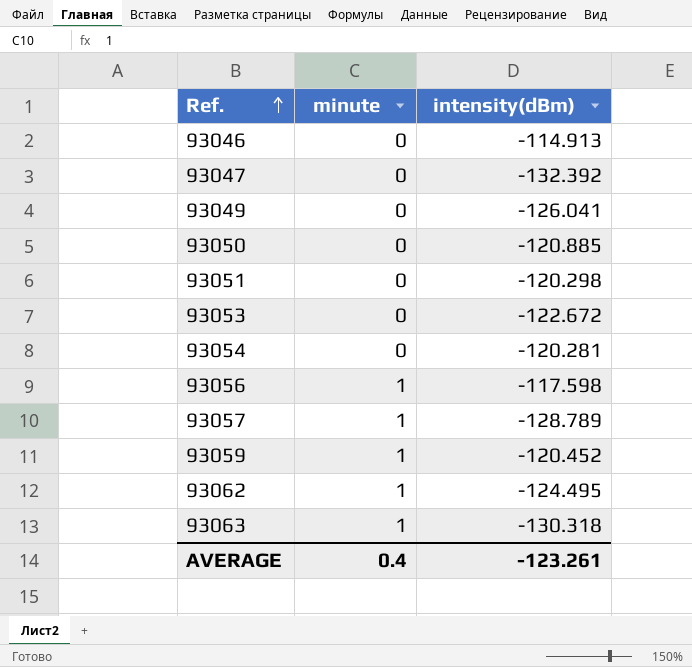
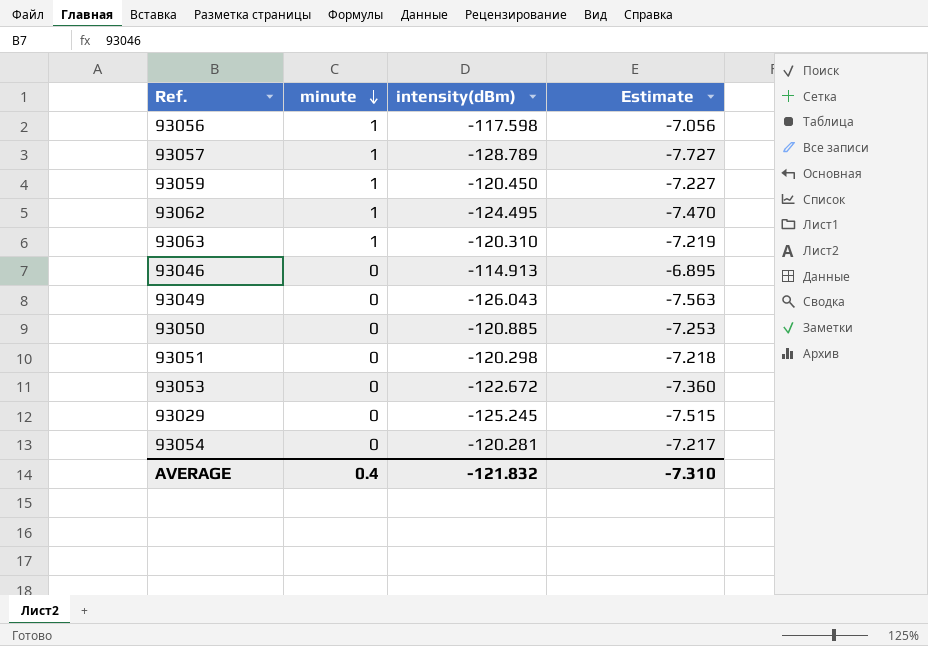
row order: Ref. ascending -> minute descending
column Estimate | formula: none -> [intensity(dBm)] * 0.06
row 93047: 0 | -132.392 -> none
93059 | intensity(dBm): -120.452 -> -120.450
93063 | intensity(dBm): -130.318 -> -120.310
93049 | intensity(dBm): -126.041 -> -126.043
row 93029: none -> 0 | -125.245 | -7.515
AVERAGE | intensity(dBm): -123.261 -> -121.832

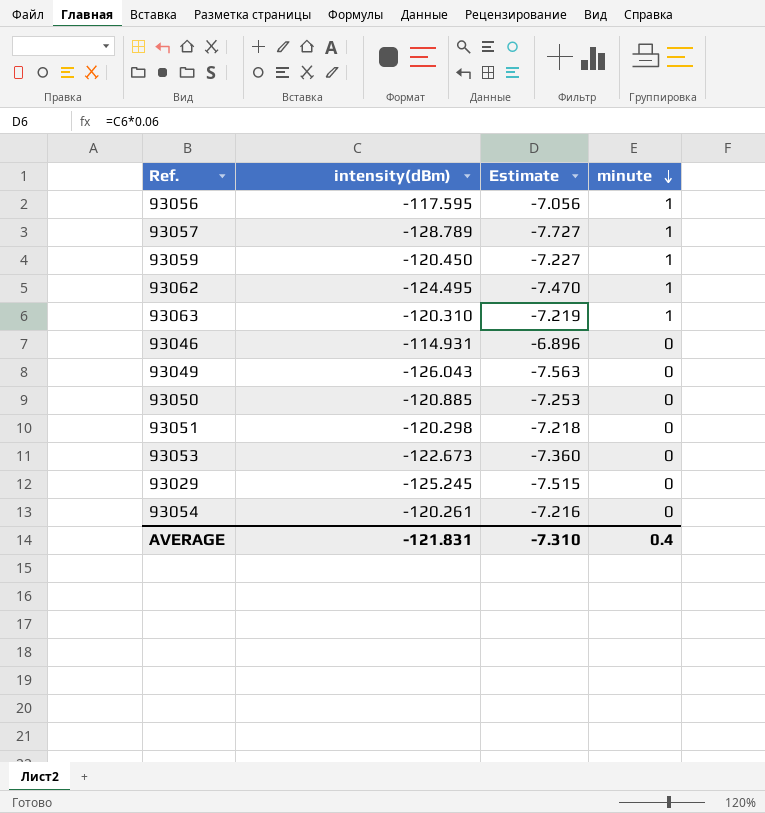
column minute | position: 2 -> 4
93056 | intensity(dBm): -117.598 -> -117.595
93046 | intensity(dBm): -114.913 -> -114.931
93046 | Estimate: -6.895 -> -6.896
93053 | intensity(dBm): -122.672 -> -122.673
93054 | intensity(dBm): -120.281 -> -120.261
93054 | Estimate: -7.217 -> -7.216
AVERAGE | intensity(dBm): -121.832 -> -121.831

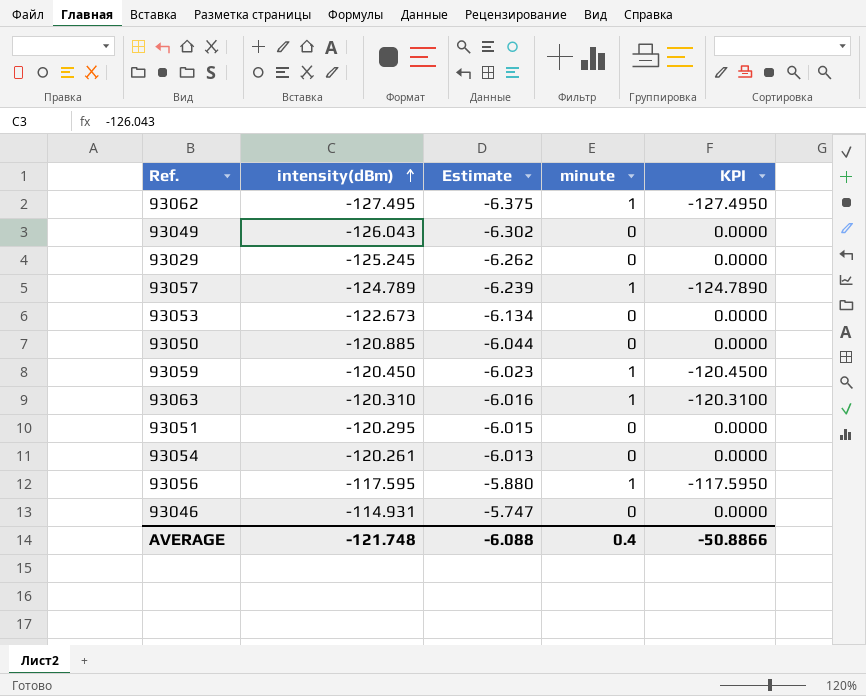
row order: minute descending -> intensity(dBm) ascending
column Estimate | formula: [intensity(dBm)] * 0.06 -> [intensity(dBm)] * 0.05
column KPI | formula: none -> [intensity(dBm)] * [minute]
93062 | intensity(dBm): -124.495 -> -127.495
93057 | intensity(dBm): -128.789 -> -124.789
93051 | intensity(dBm): -120.298 -> -120.295
AVERAGE | intensity(dBm): -121.831 -> -121.748
AVERAGE | Estimate: -7.310 -> -6.088

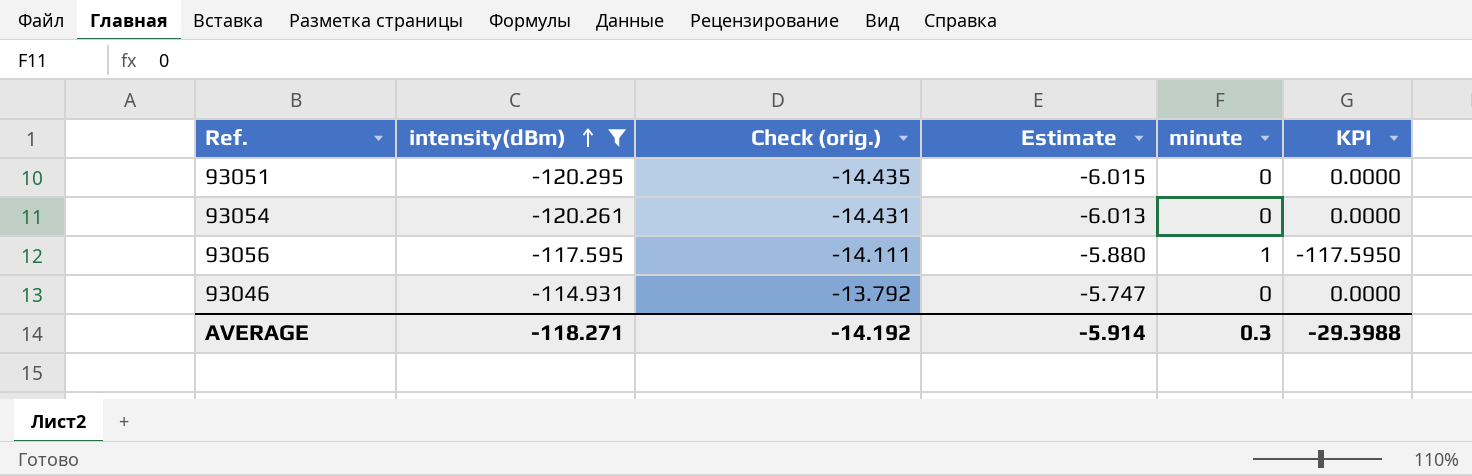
filter: none -> intensity(dBm) >= -120.295
column Check (orig.) | formula: none -> [intensity(dBm)] * 0.12
AVERAGE | intensity(dBm): -121.748 -> -118.271
AVERAGE | Estimate: -6.088 -> -5.914
AVERAGE | minute: 0.4 -> 0.3
AVERAGE | KPI: -50.8866 -> -29.3988

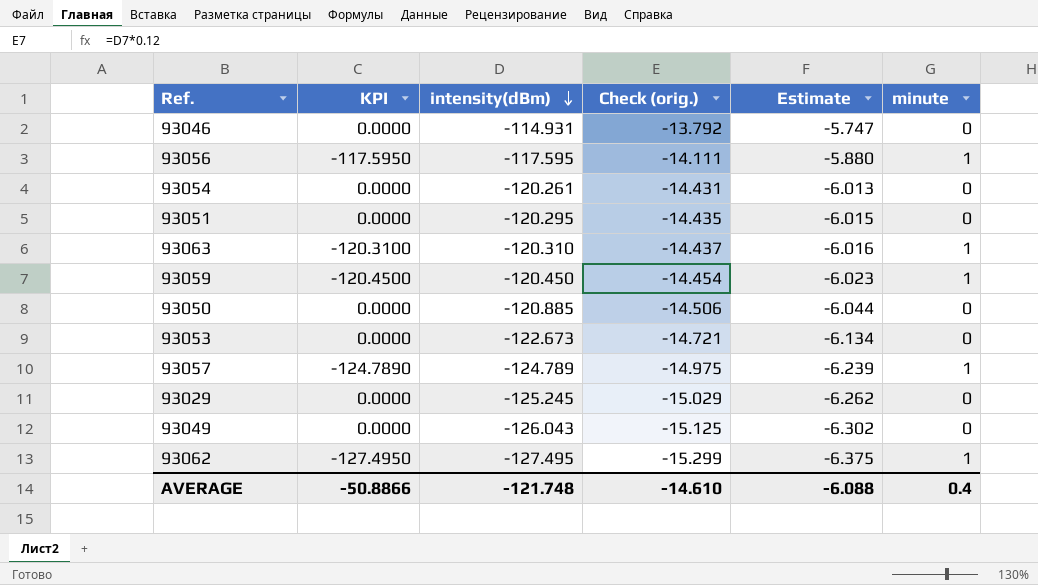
filter: intensity(dBm) >= -120.295 -> none
row order: intensity(dBm) ascending -> intensity(dBm) descending
column KPI | position: 6 -> 2
AVERAGE | KPI: -29.3988 -> -50.8866
AVERAGE | intensity(dBm): -118.271 -> -121.748
AVERAGE | Check (orig.): -14.192 -> -14.610
AVERAGE | Estimate: -5.914 -> -6.088
AVERAGE | minute: 0.3 -> 0.4

